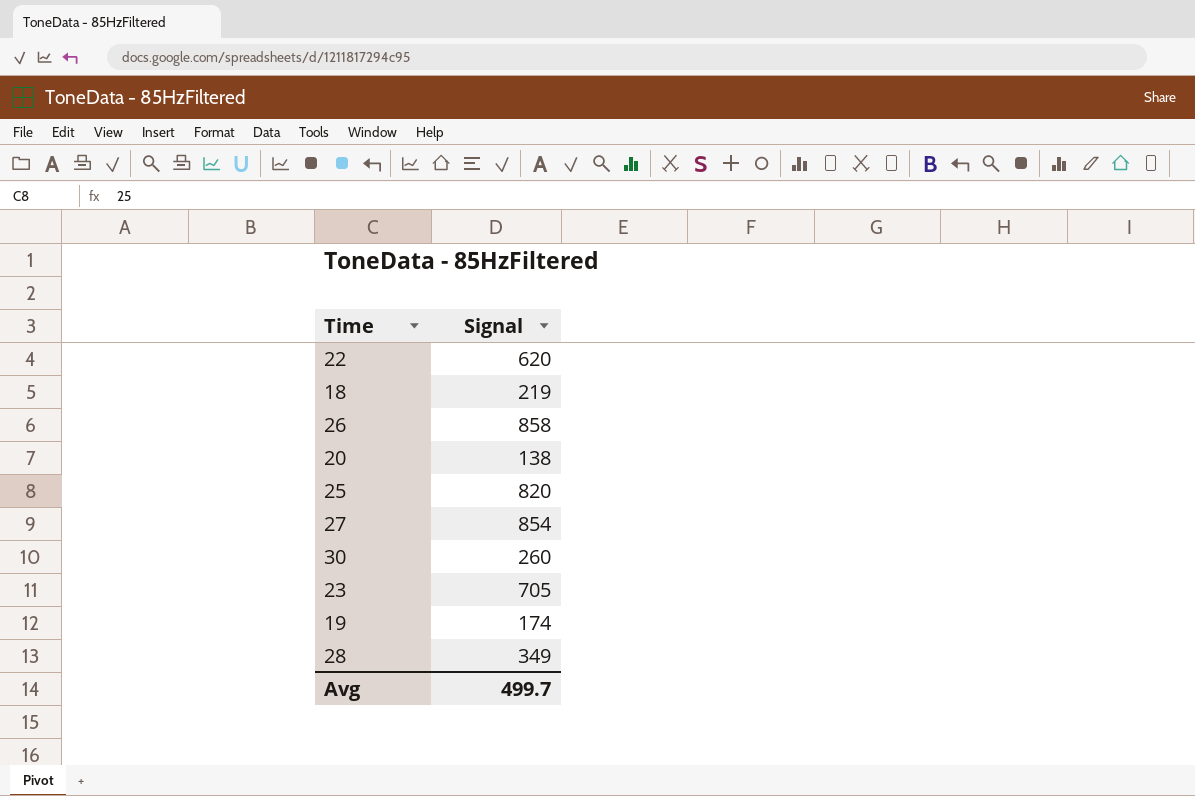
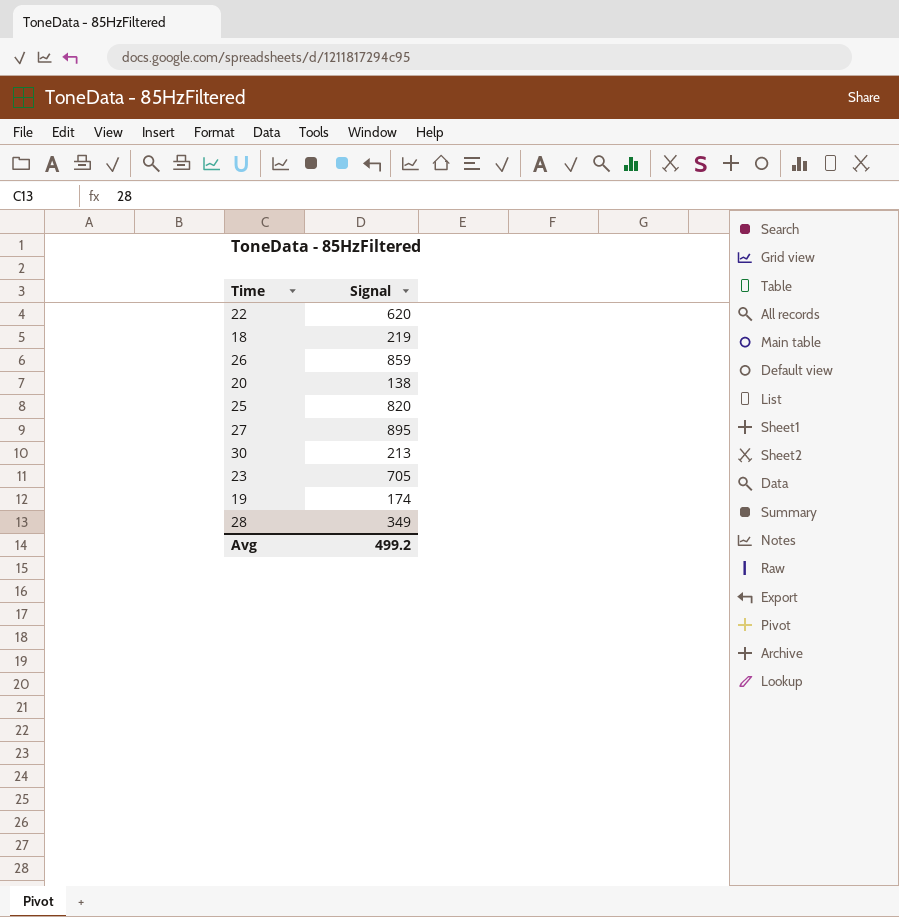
26 | Signal: 858 -> 859
27 | Signal: 854 -> 895
30 | Signal: 260 -> 213
Avg | Signal: 499.7 -> 499.2

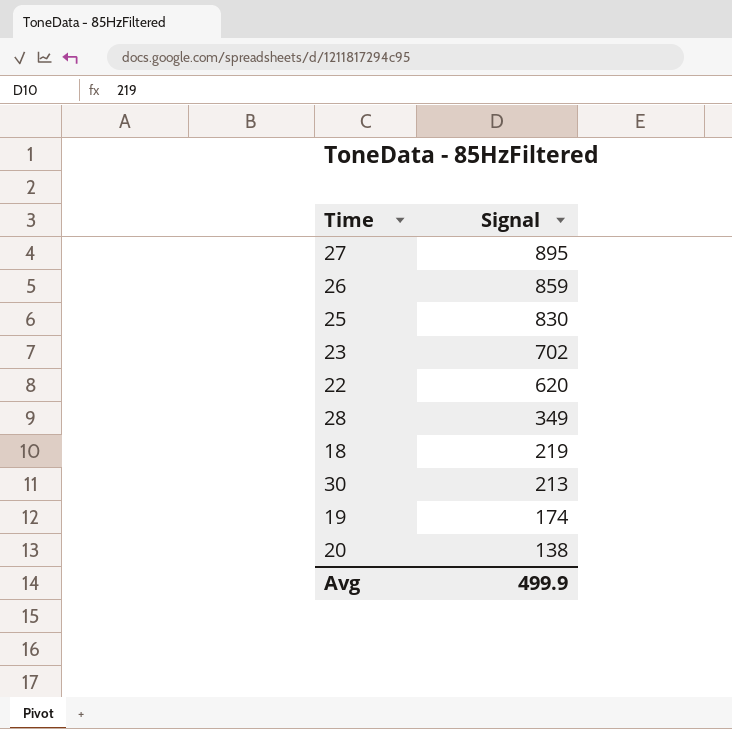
row order: none -> Signal descending
25 | Signal: 820 -> 830
23 | Signal: 705 -> 702
Avg | Signal: 499.2 -> 499.9

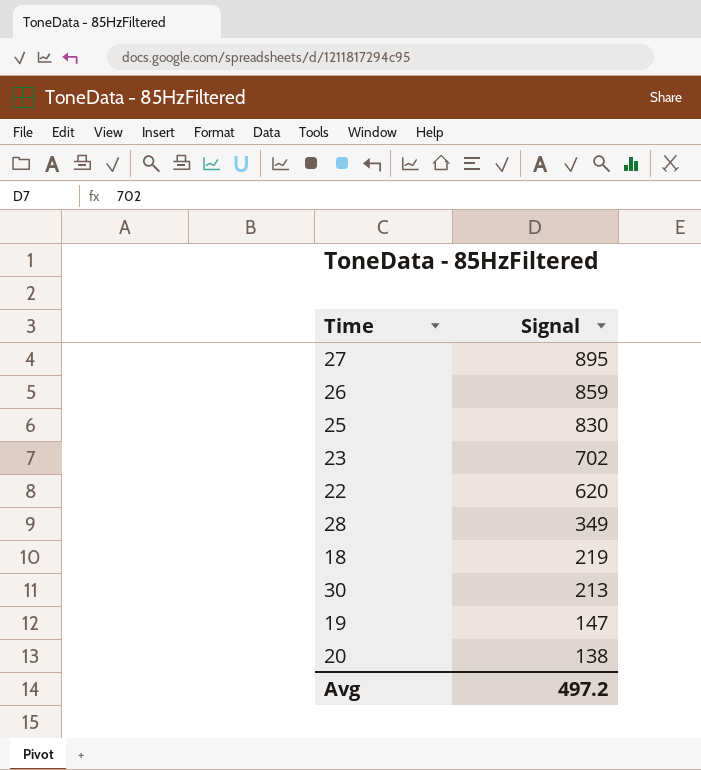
19 | Signal: 174 -> 147
Avg | Signal: 499.9 -> 497.2

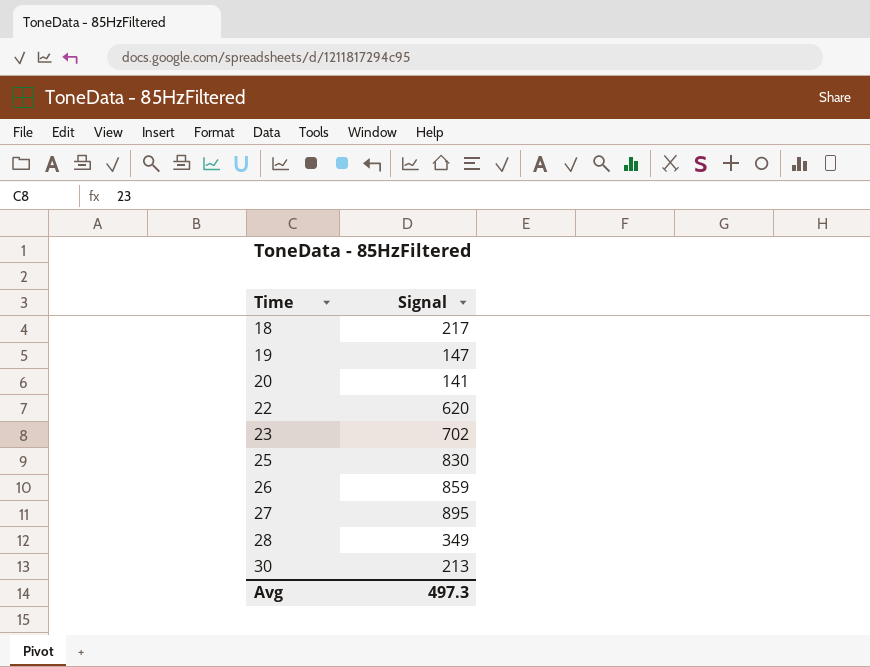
row order: Signal descending -> Time ascending
18 | Signal: 219 -> 217
20 | Signal: 138 -> 141
Avg | Signal: 497.2 -> 497.3

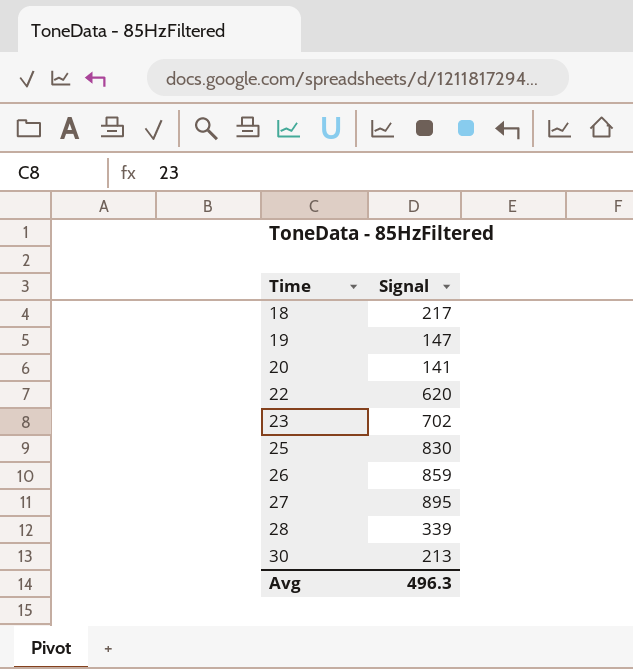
28 | Signal: 349 -> 339
Avg | Signal: 497.3 -> 496.3

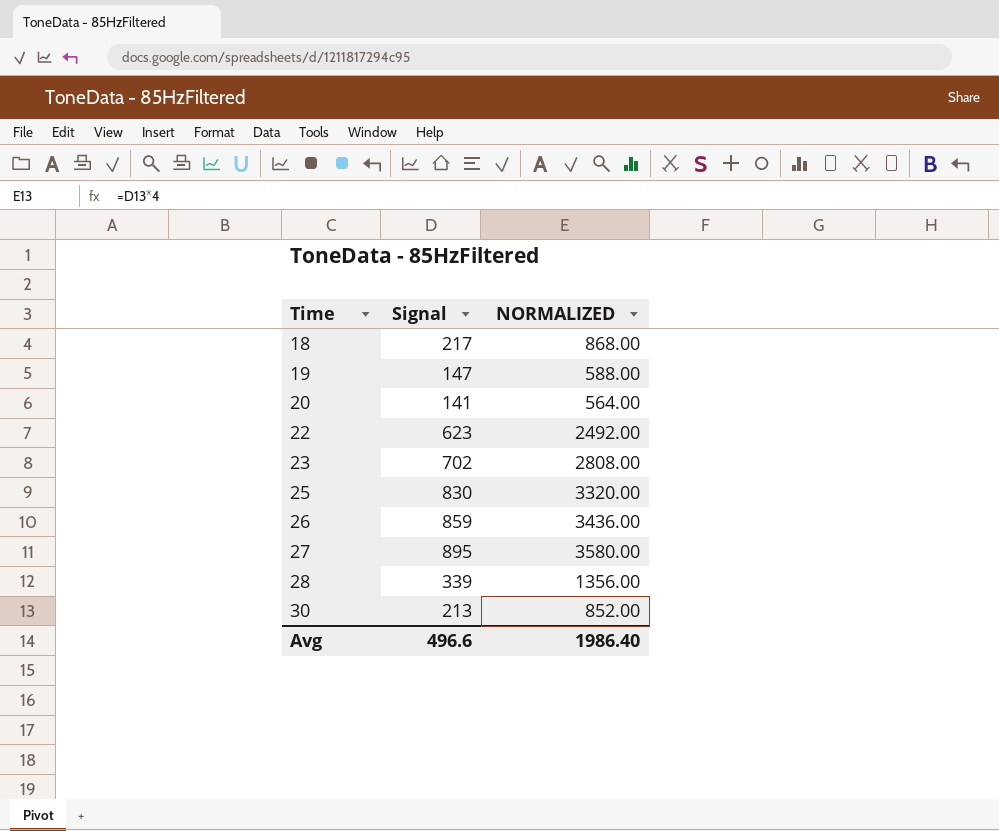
column NORMALIZED | formula: none -> [Signal] * 4
22 | Signal: 620 -> 623
Avg | Signal: 496.3 -> 496.6

